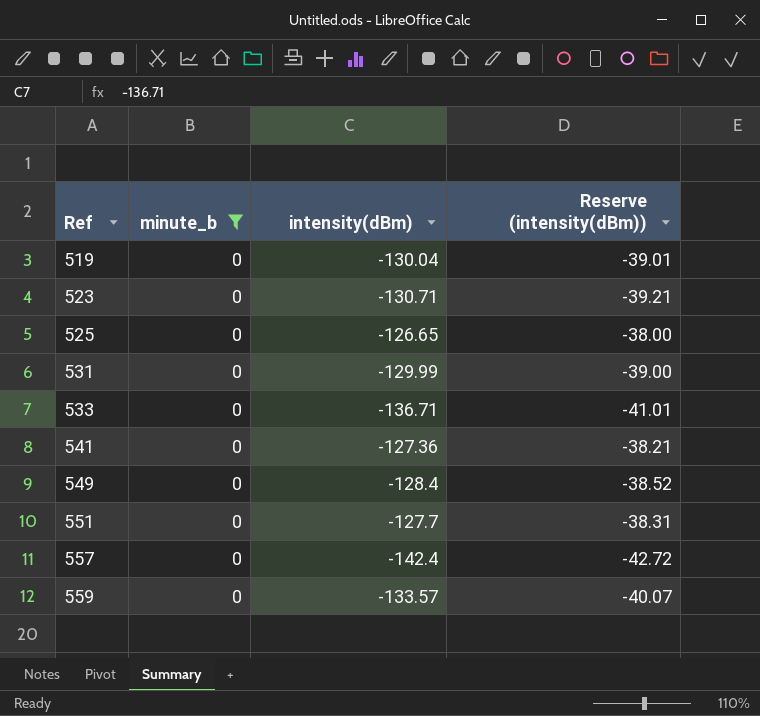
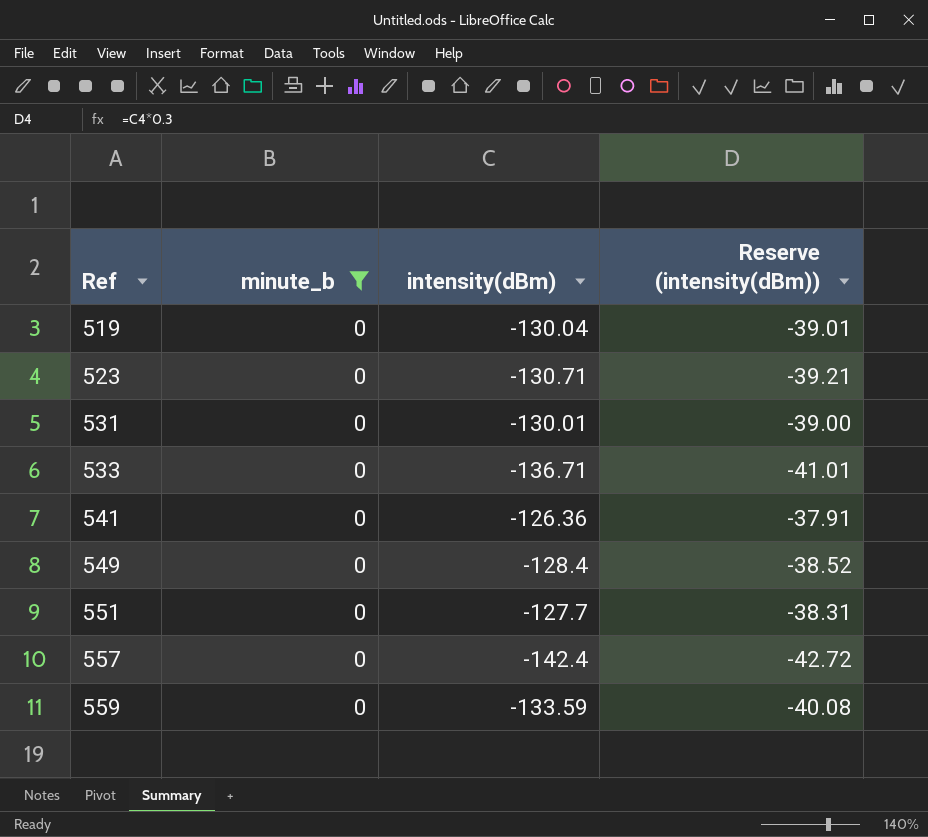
row 525: 0 | -126.65 | -38.00 -> none
531 | intensity(dBm): -129.99 -> -130.01
541 | intensity(dBm): -127.36 -> -126.36
541 | Reserve (intensity(dBm)): -38.21 -> -37.91
559 | intensity(dBm): -133.57 -> -133.59
559 | Reserve (intensity(dBm)): -40.07 -> -40.08

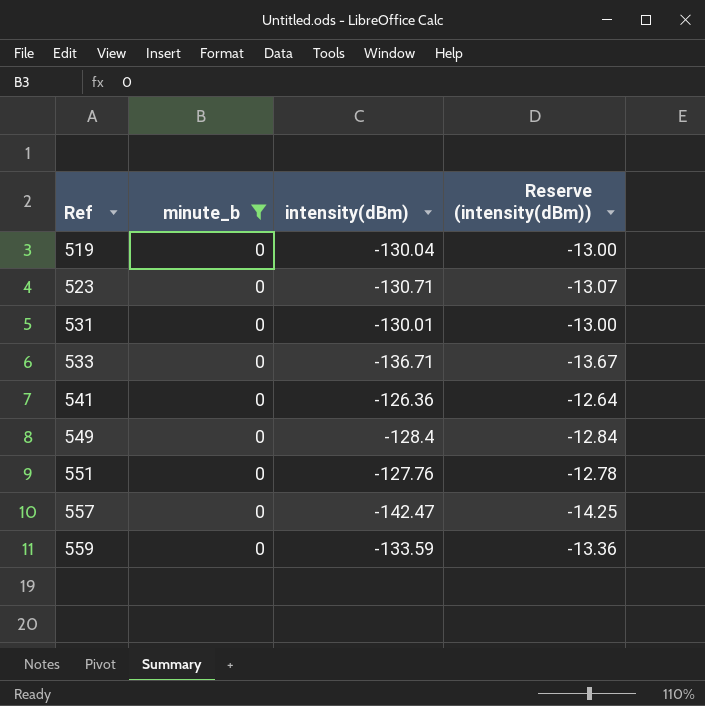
column Reserve (intensity(dBm)) | formula: [intensity(dBm)] * 0.3 -> [intensity(dBm)] * 0.1
551 | intensity(dBm): -127.7 -> -127.76
557 | intensity(dBm): -142.4 -> -142.47

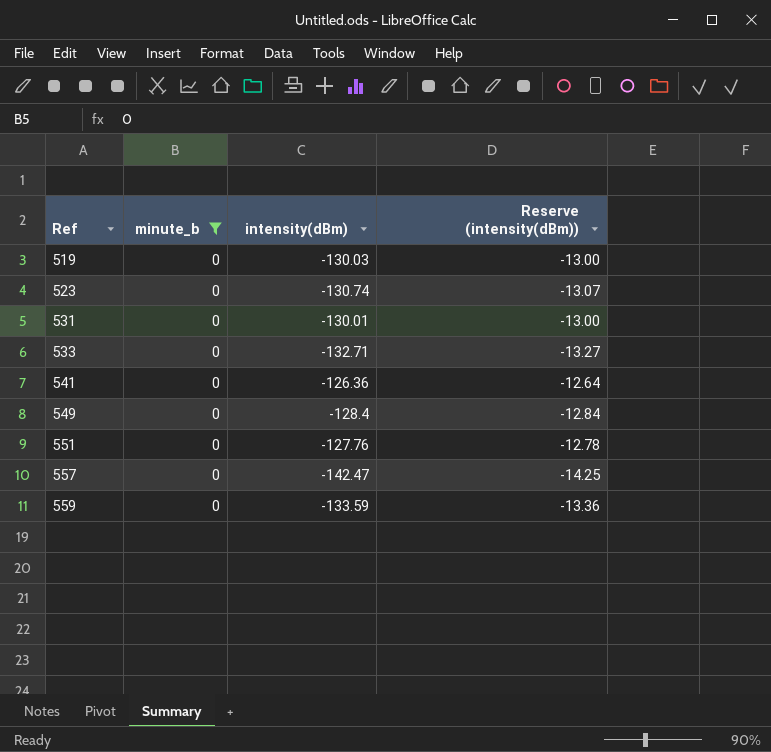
519 | intensity(dBm): -130.04 -> -130.03
523 | intensity(dBm): -130.71 -> -130.74
533 | intensity(dBm): -136.71 -> -132.71
533 | Reserve (intensity(dBm)): -13.67 -> -13.27

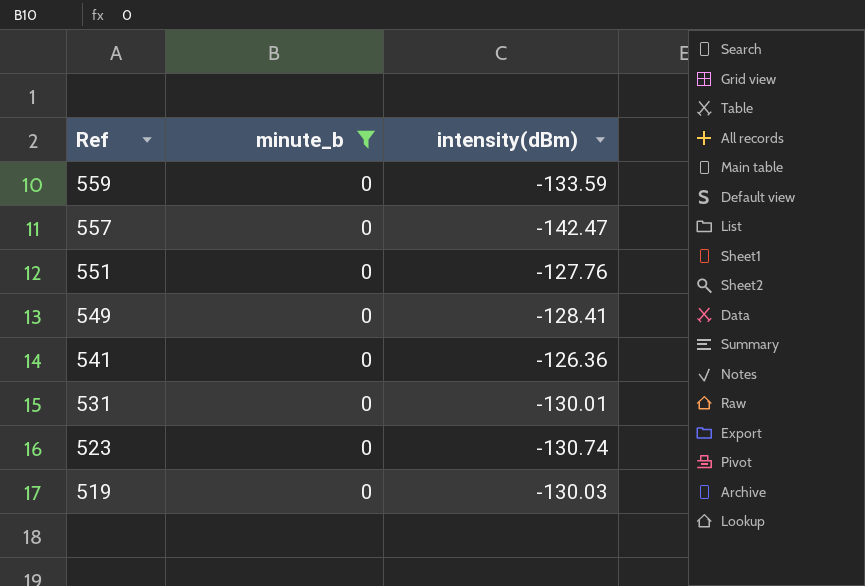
row order: Ref ascending -> Ref descending
column Reserve (intensity(dBm)) | formula: [intensity(dBm)] * 0.1 -> none
row 533: 0 | -132.71 | -13.27 -> none
549 | intensity(dBm): -128.4 -> -128.41

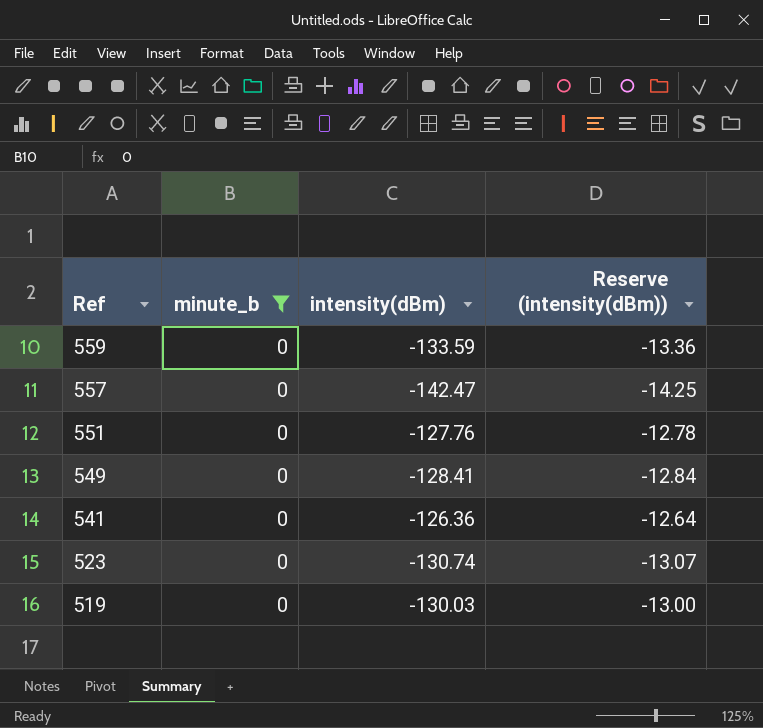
column Reserve (intensity(dBm)) | formula: none -> [intensity(dBm)] * 0.1
row 531: 0 | -130.01 -> none

